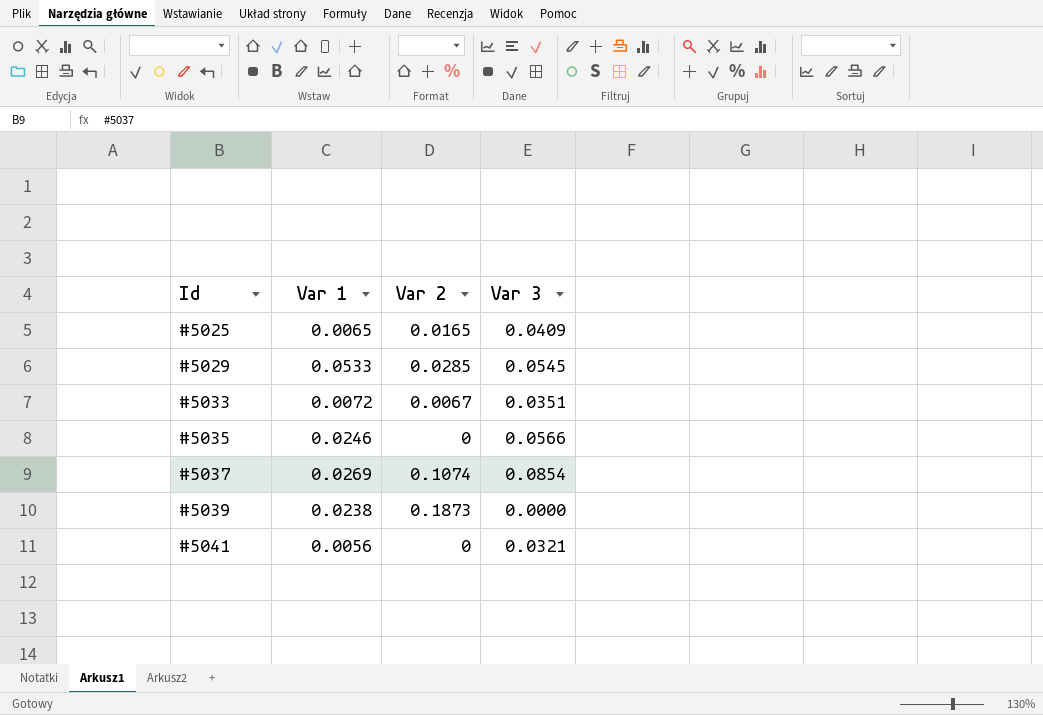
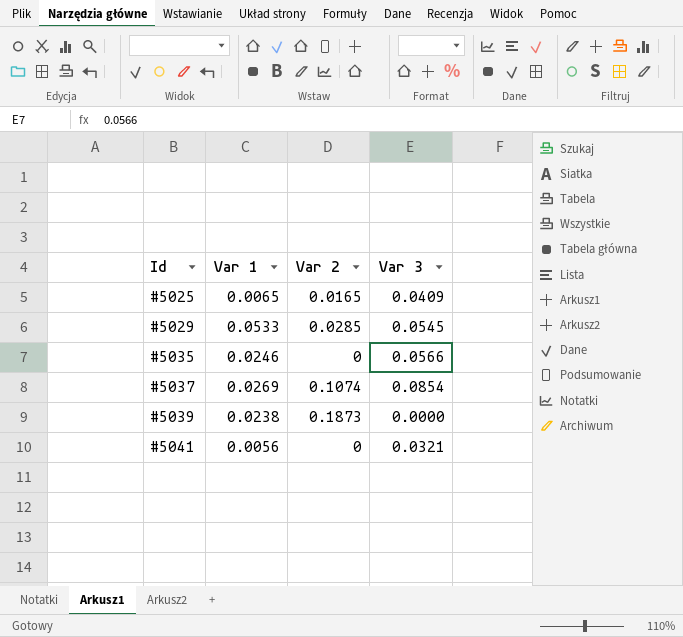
row #5033: 0.0072 | 0.0067 | 0.0351 -> none

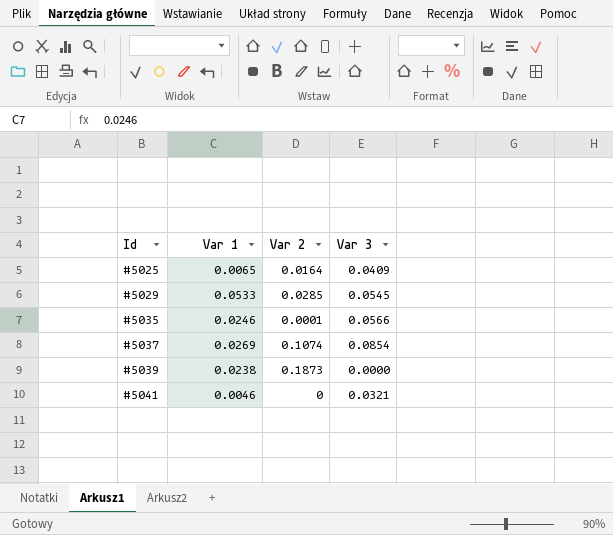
#5025 | Var 2: 0.0165 -> 0.0164
#5035 | Var 2: 0 -> 0.0001
#5041 | Var 1: 0.0056 -> 0.0046

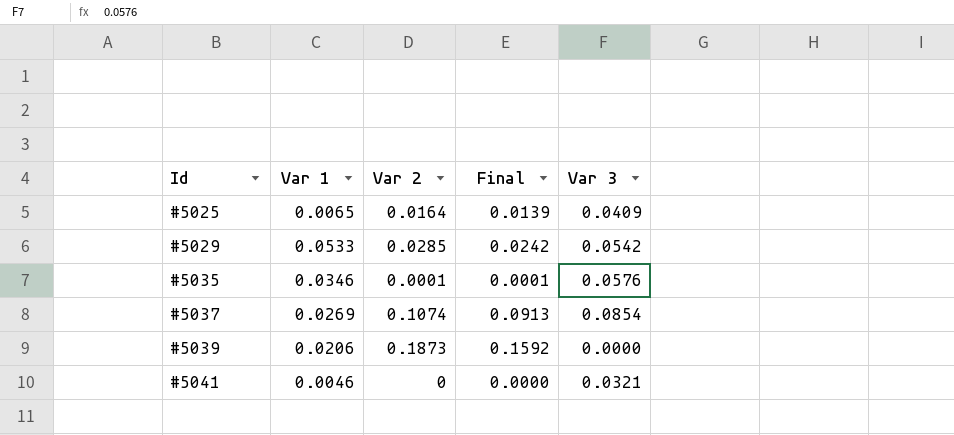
column Final | formula: none -> [Var 2] * 0.85
#5029 | Var 3: 0.0545 -> 0.0542
#5035 | Var 1: 0.0246 -> 0.0346
#5035 | Var 3: 0.0566 -> 0.0576
#5039 | Var 1: 0.0238 -> 0.0206

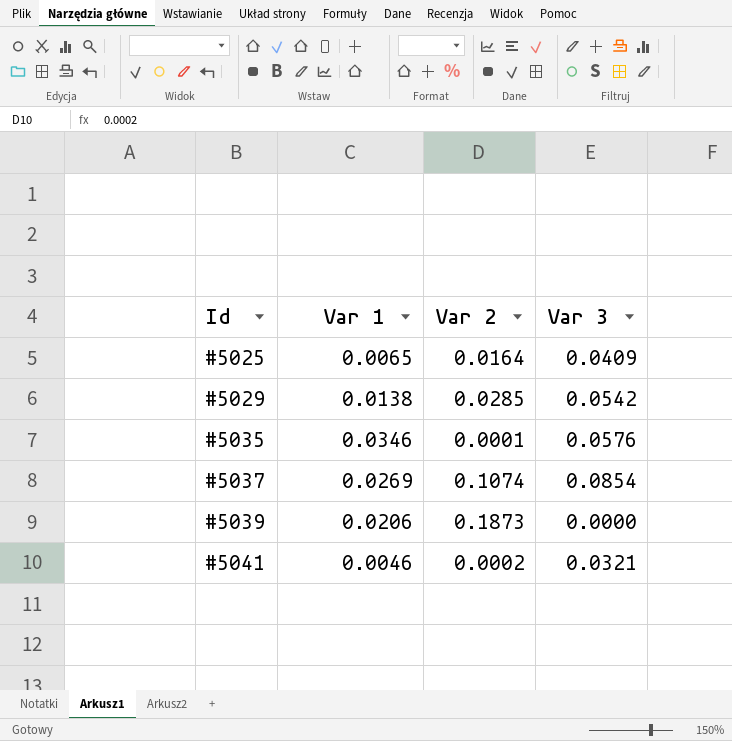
column Final | formula: [Var 2] * 0.85 -> none
#5029 | Var 1: 0.0533 -> 0.0138
#5041 | Var 2: 0 -> 0.0002

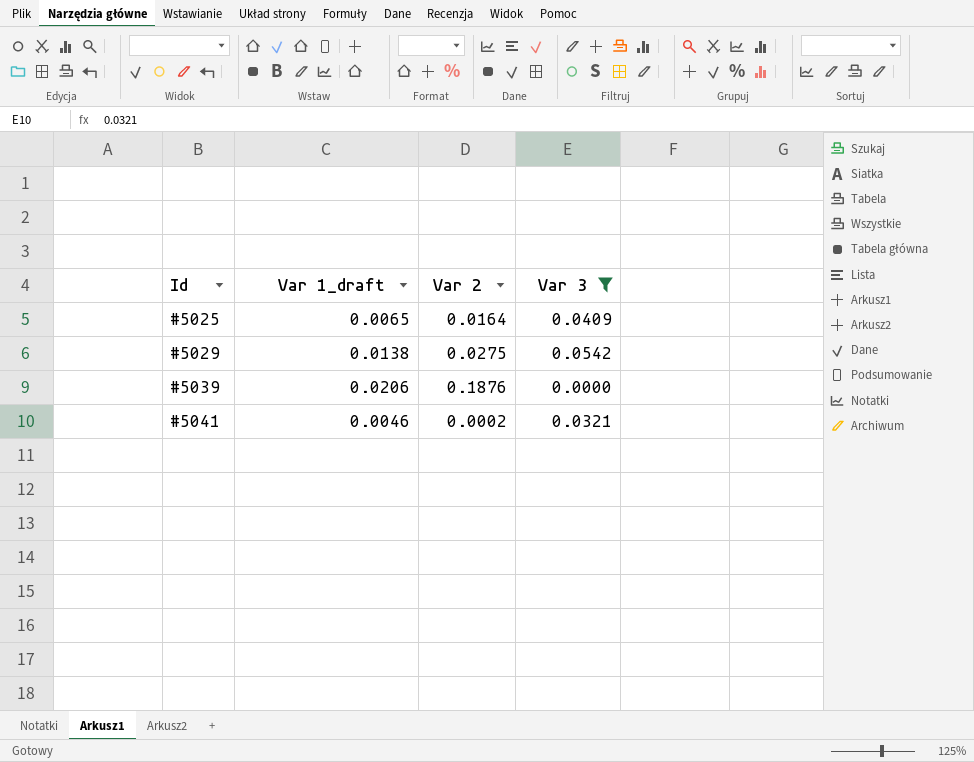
filter: none -> Var 3 <= 0.0542
column name: Var 1 -> Var 1_draft
#5029 | Var 2: 0.0285 -> 0.0275
#5039 | Var 2: 0.1873 -> 0.1876

